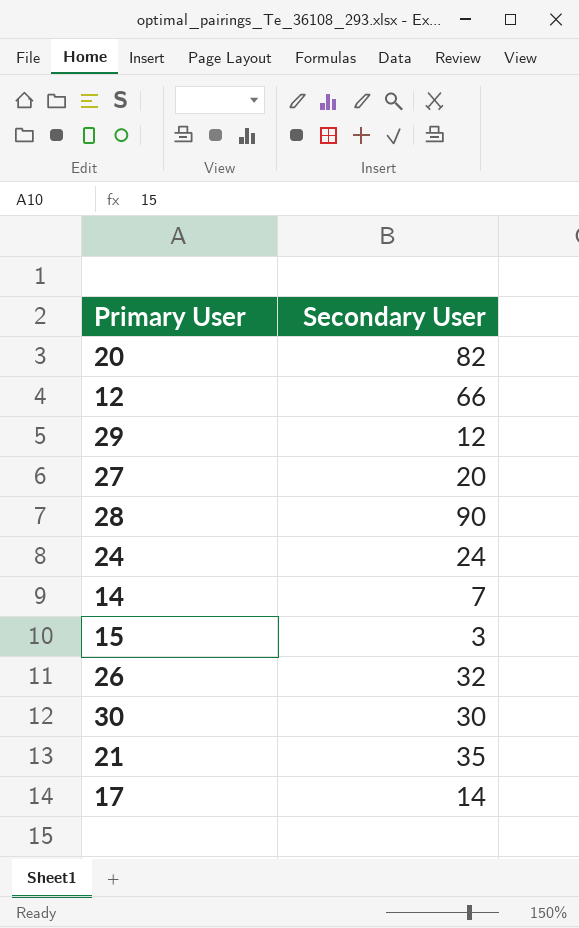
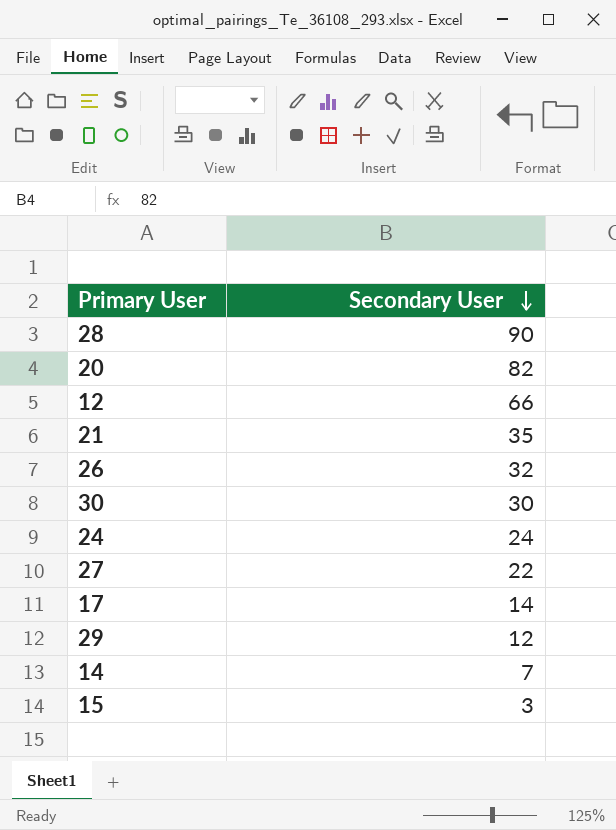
row order: none -> Secondary User descending
27 | Secondary User: 20 -> 22

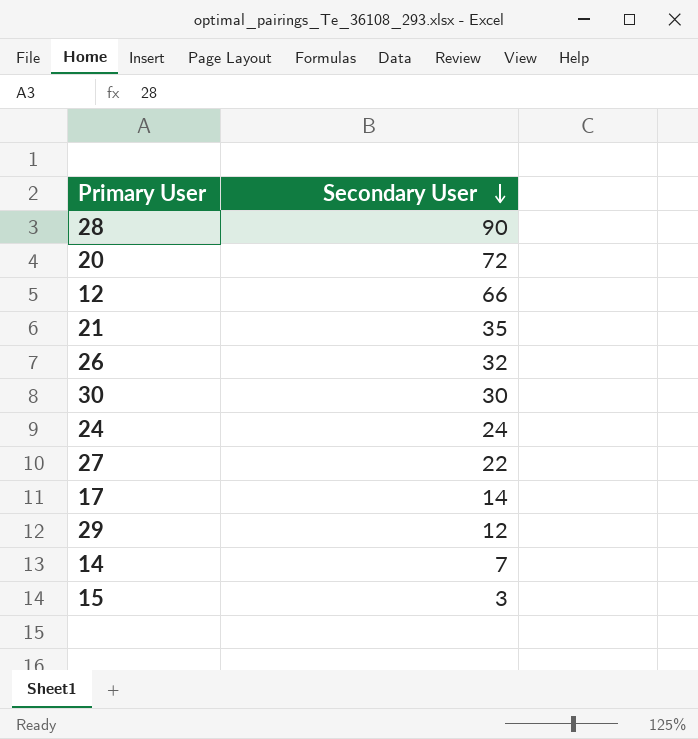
20 | Secondary User: 82 -> 72

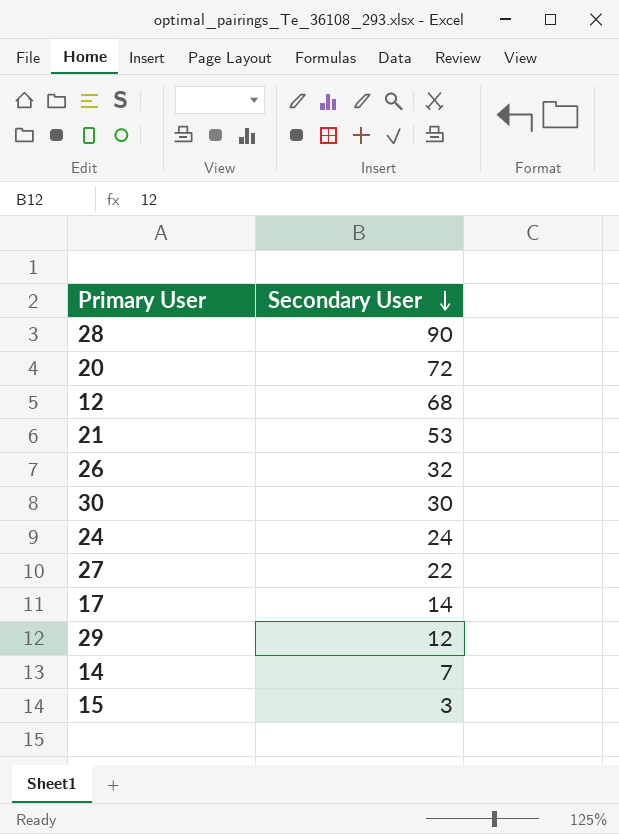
12 | Secondary User: 66 -> 68
21 | Secondary User: 35 -> 53

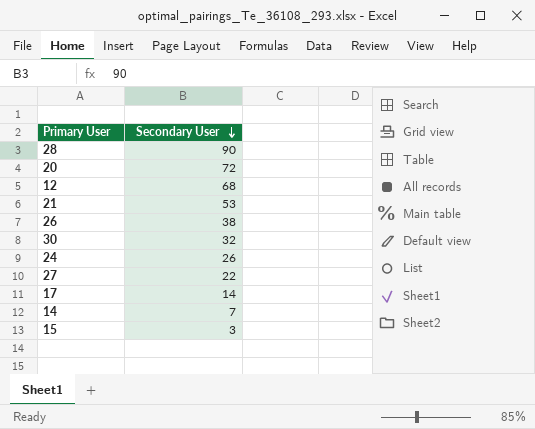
row 29: 12 -> none
26 | Secondary User: 32 -> 38
30 | Secondary User: 30 -> 32
24 | Secondary User: 24 -> 26

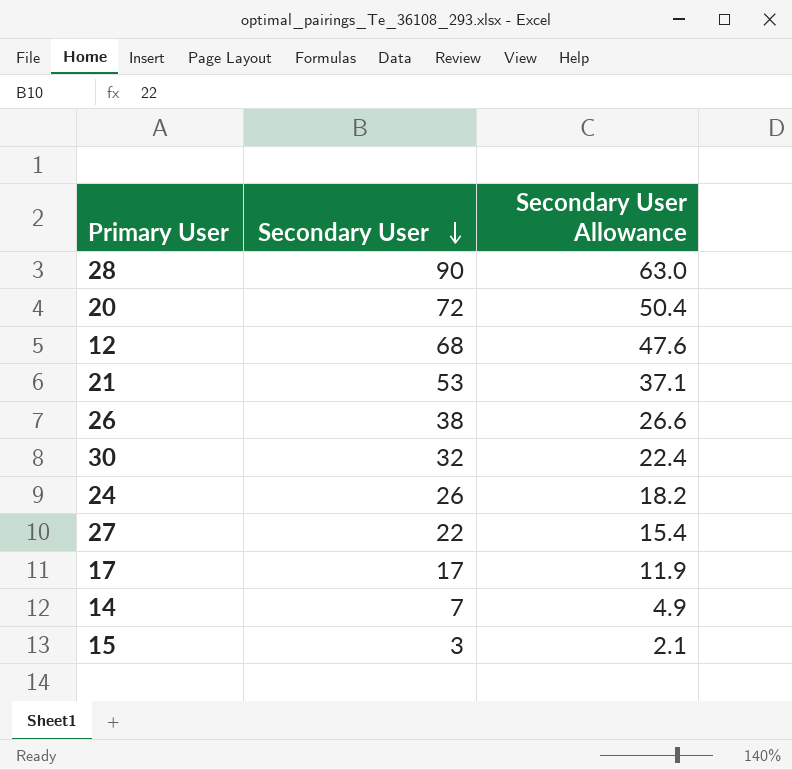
column Secondary User Allowance | formula: none -> [Secondary User] * 0.7
17 | Secondary User: 14 -> 17

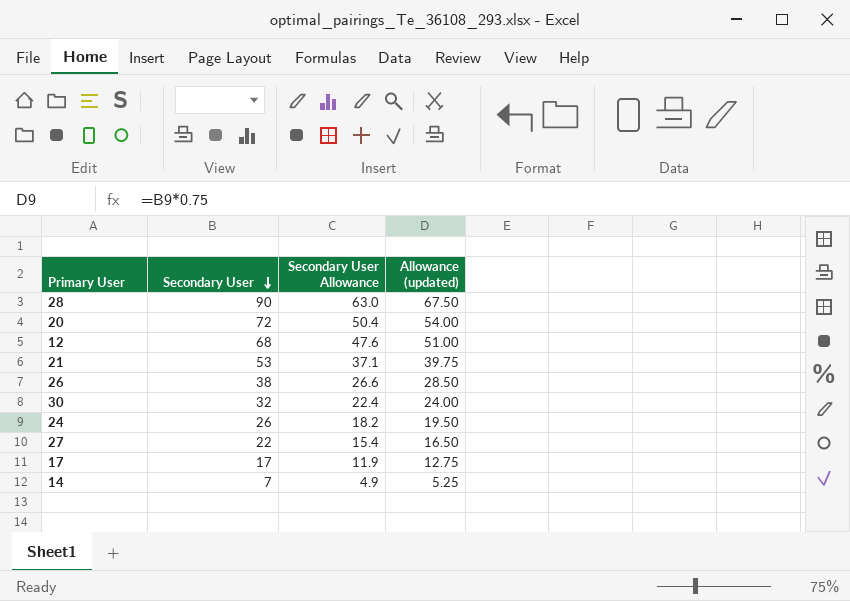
column Allowance (updated) | formula: none -> [Secondary User] * 0.75
row 15: 3 | 2.1 -> none

